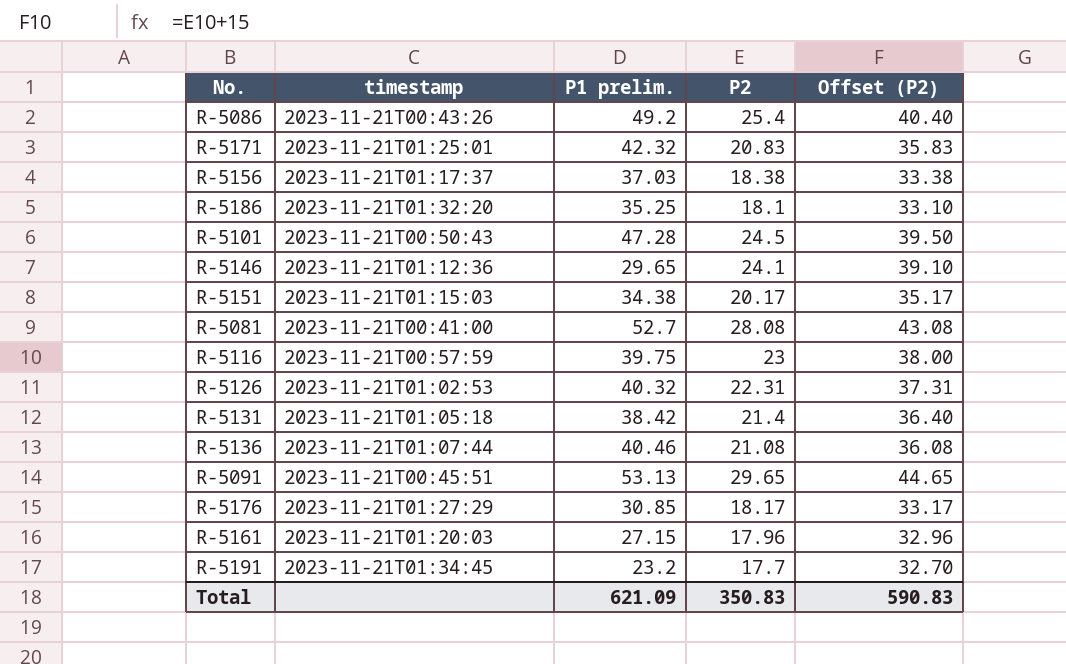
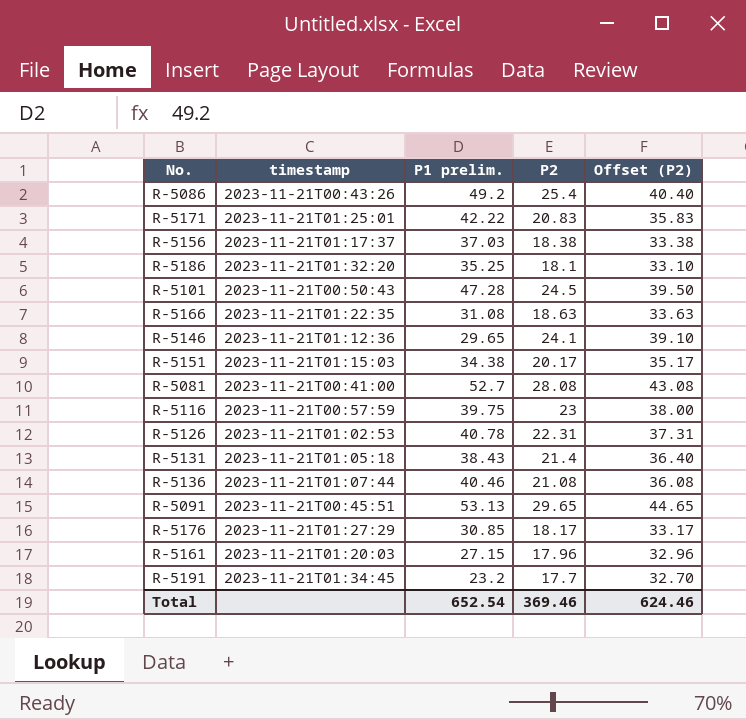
R-5171 | P1 prelim.: 42.32 -> 42.22
row R-5166: none -> 2023-11-21T01:22:35 | 31.08 | 18.63 | 33.63
R-5126 | P1 prelim.: 40.32 -> 40.78
R-5131 | P1 prelim.: 38.42 -> 38.43
Total | P1 prelim.: 621.09 -> 652.54
Total | P2: 350.83 -> 369.46
Total | Offset (P2): 590.83 -> 624.46

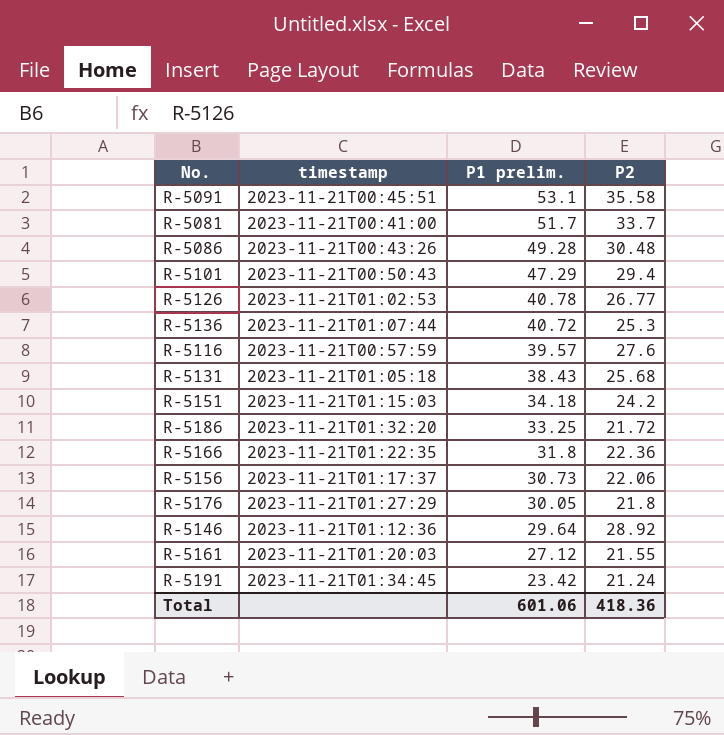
row order: none -> P1 prelim. descending
column Offset (P2) | formula: [P2] + 15 -> none
row R-5171: 2023-11-21T01:25:01 | 42.22 | 20.83 | 35.83 -> none
R-5091 | P1 prelim.: 53.13 -> 53.1
R-5091 | P2: 29.65 -> 35.58
R-5081 | P1 prelim.: 52.7 -> 51.7
R-5081 | P2: 28.08 -> 33.7
R-5086 | P1 prelim.: 49.2 -> 49.28
R-5086 | P2: 25.4 -> 30.48
R-5101 | P1 prelim.: 47.28 -> 47.29
R-5101 | P2: 24.5 -> 29.4
R-5126 | P2: 22.31 -> 26.77
R-5136 | P1 prelim.: 40.46 -> 40.72
R-5136 | P2: 21.08 -> 25.3
R-5116 | P1 prelim.: 39.75 -> 39.57
R-5116 | P2: 23 -> 27.6
R-5131 | P2: 21.4 -> 25.68
R-5151 | P1 prelim.: 34.38 -> 34.18
R-5151 | P2: 20.17 -> 24.2
R-5186 | P1 prelim.: 35.25 -> 33.25
R-5186 | P2: 18.1 -> 21.72
R-5166 | P1 prelim.: 31.08 -> 31.8
R-5166 | P2: 18.63 -> 22.36
R-5156 | P1 prelim.: 37.03 -> 30.73
R-5156 | P2: 18.38 -> 22.06
R-5176 | P1 prelim.: 30.85 -> 30.05
R-5176 | P2: 18.17 -> 21.8
R-5146 | P1 prelim.: 29.65 -> 29.64
R-5146 | P2: 24.1 -> 28.92
R-5161 | P1 prelim.: 27.15 -> 27.12
R-5161 | P2: 17.96 -> 21.55
R-5191 | P1 prelim.: 23.2 -> 23.42
R-5191 | P2: 17.7 -> 21.24
Total | P1 prelim.: 652.54 -> 601.06
Total | P2: 369.46 -> 418.36

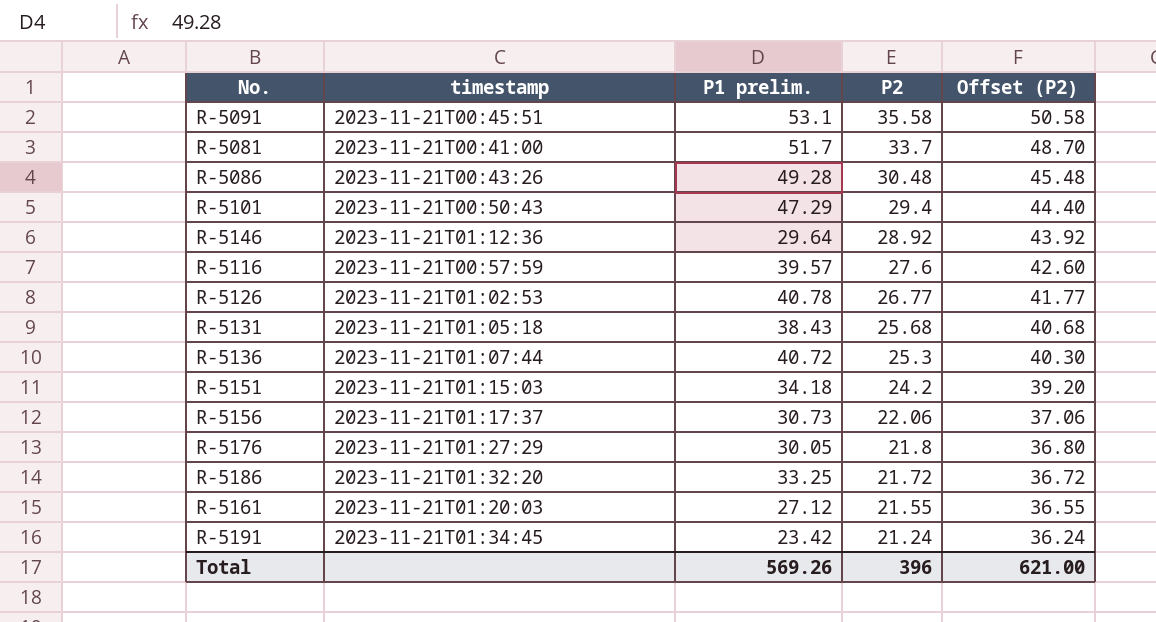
row order: P1 prelim. descending -> P2 descending
column Offset (P2) | formula: none -> [P2] + 15
row R-5166: 2023-11-21T01:22:35 | 31.8 | 22.36 -> none
Total | P1 prelim.: 601.06 -> 569.26
Total | P2: 418.36 -> 396

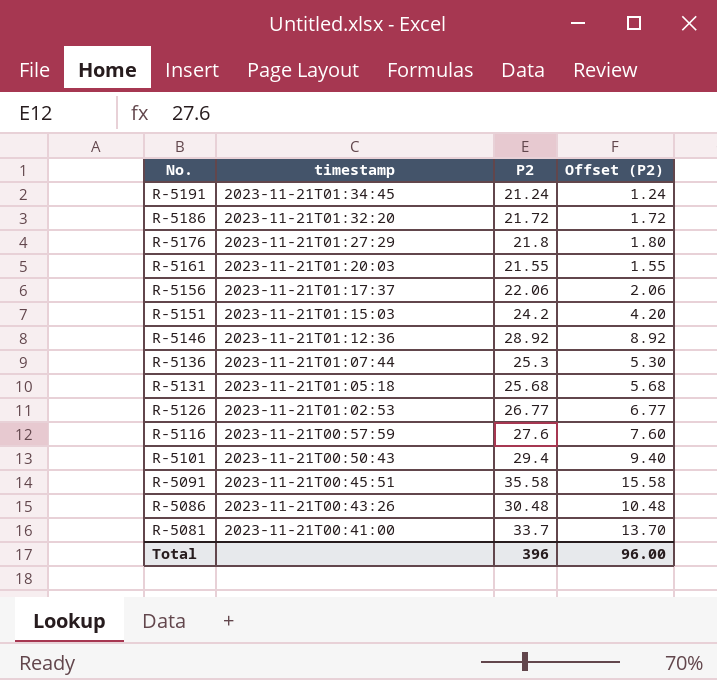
row order: P2 descending -> No. descending
column P1 prelim. | position: 3 -> none
column Offset (P2) | formula: [P2] + 15 -> [P2] - 20
Total | Offset (P2): 621.00 -> 96.00

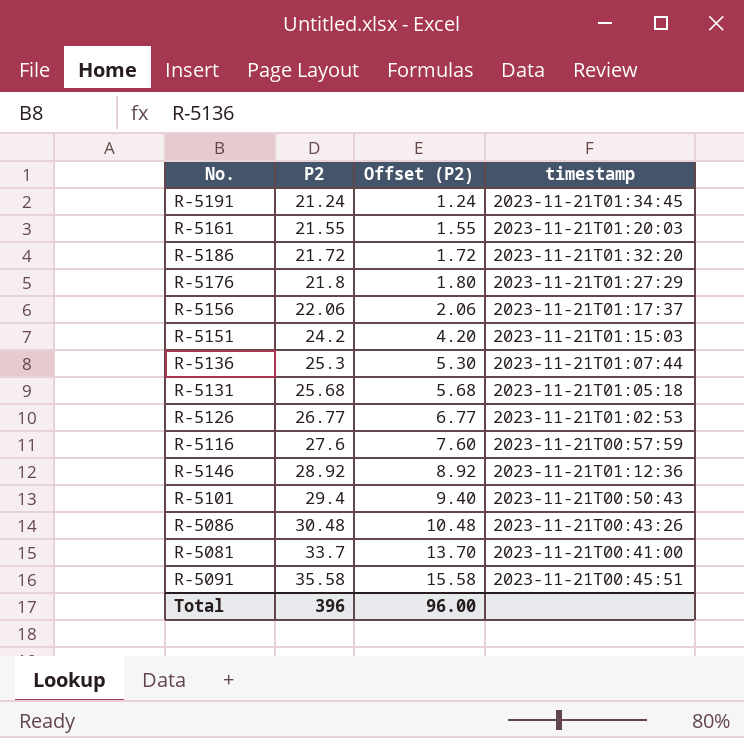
row order: No. descending -> P2 ascending
column timestamp | position: 2 -> 4

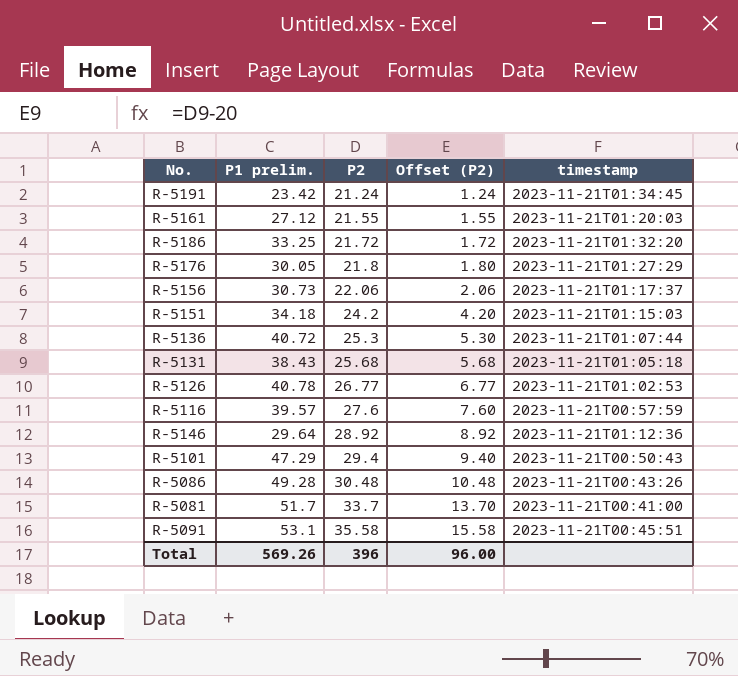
column P1 prelim. | position: none -> 2

